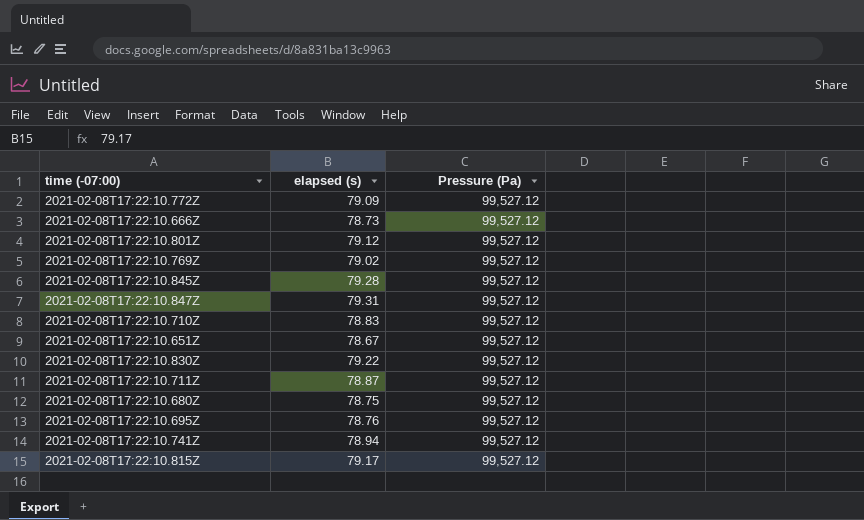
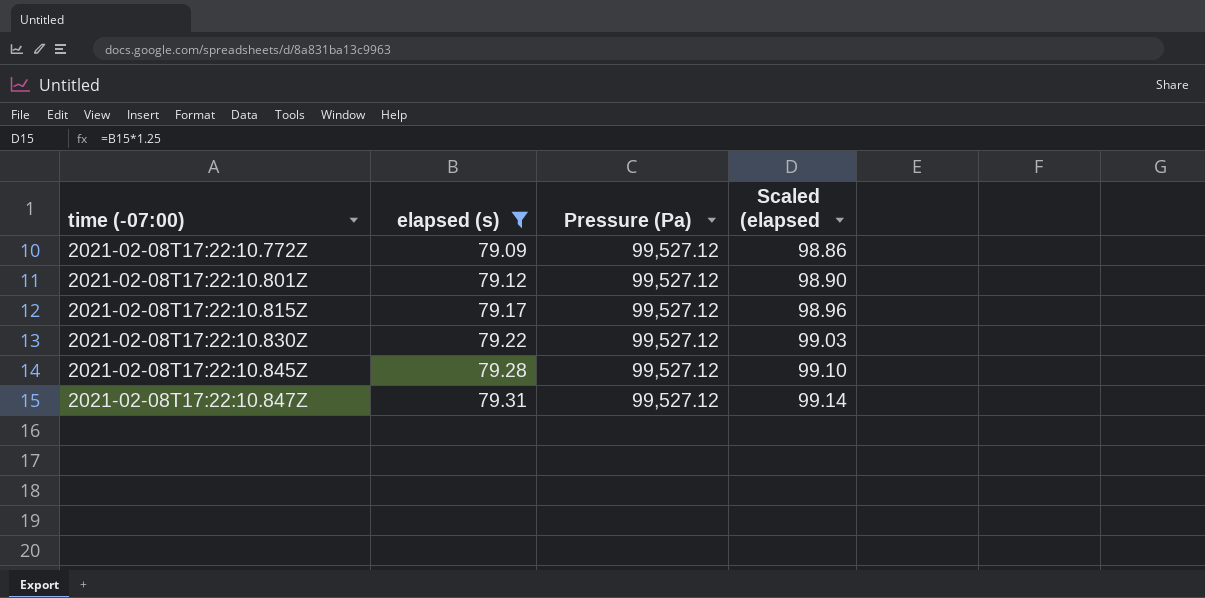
filter: none -> elapsed (s) >= 79.09
row order: none -> time (-07:00) ascending
column Scaled (elapsed | formula: none -> [elapsed (s)] * 1.25

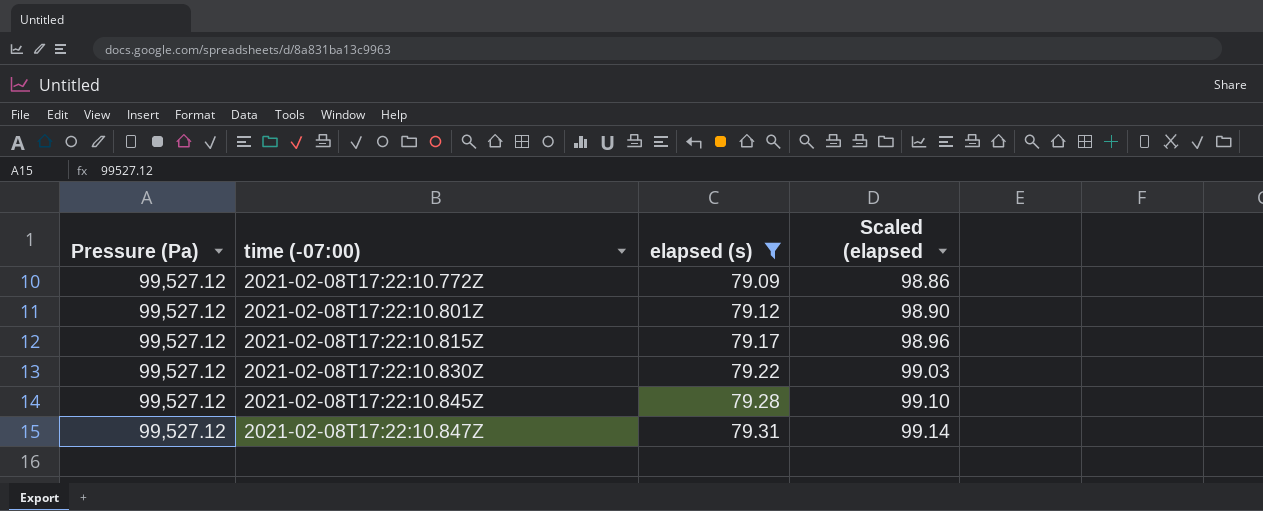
column Pressure (Pa) | position: 3 -> 1

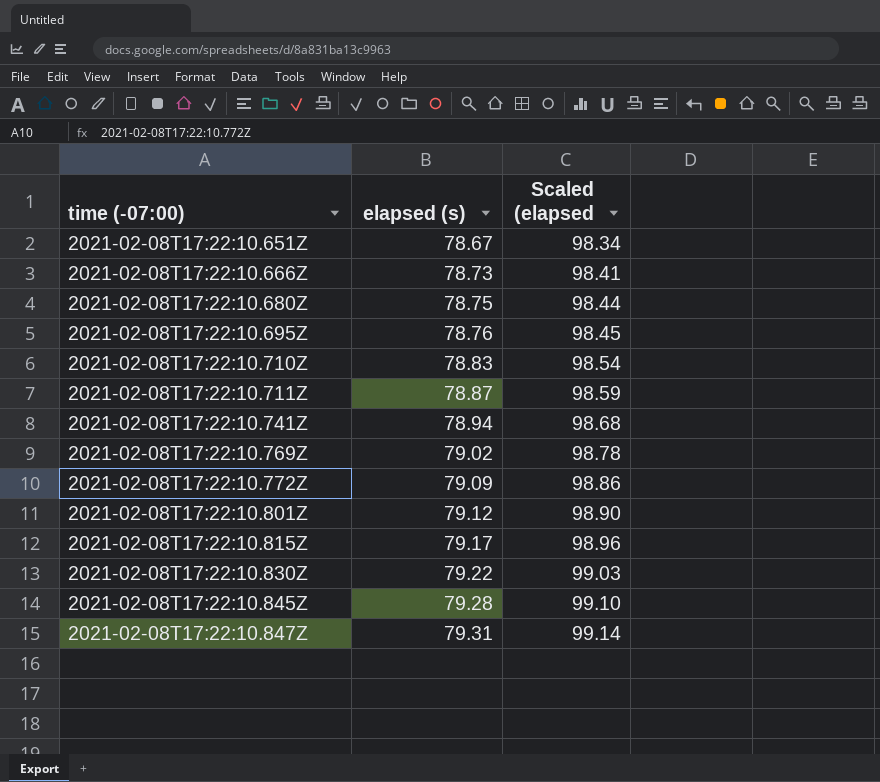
filter: elapsed (s) >= 79.09 -> none
column Pressure (Pa) | position: 1 -> none

